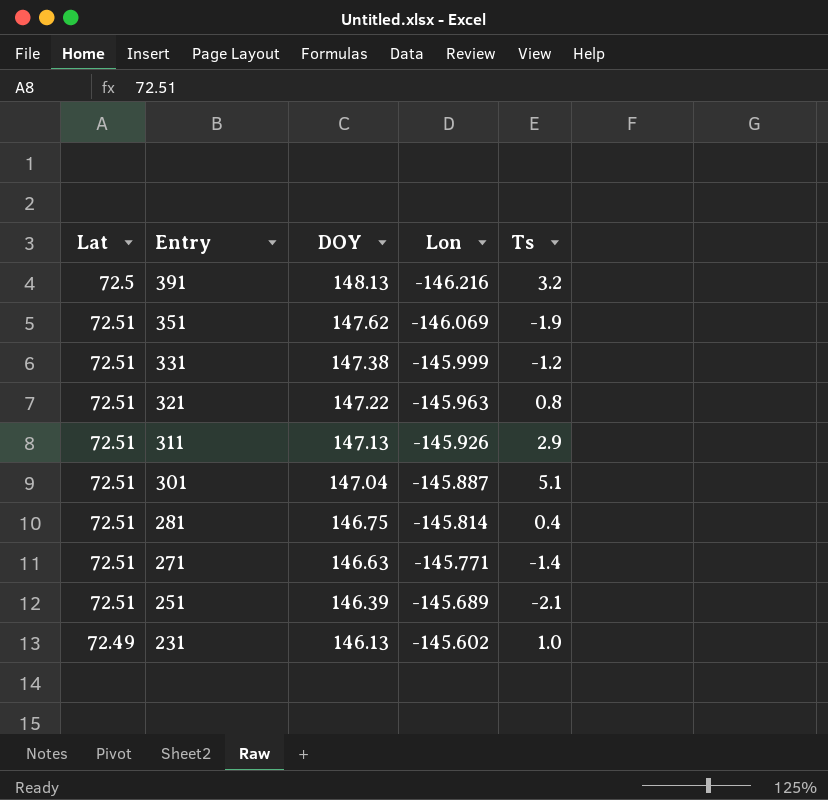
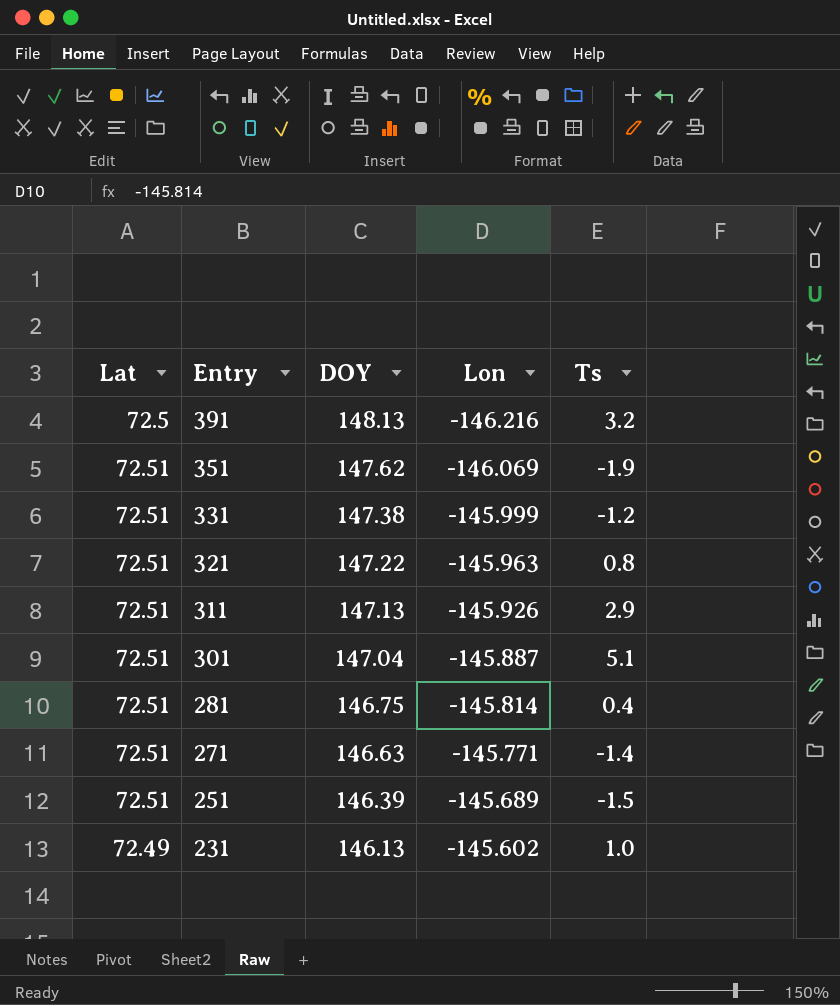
251 | Ts: -2.1 -> -1.5

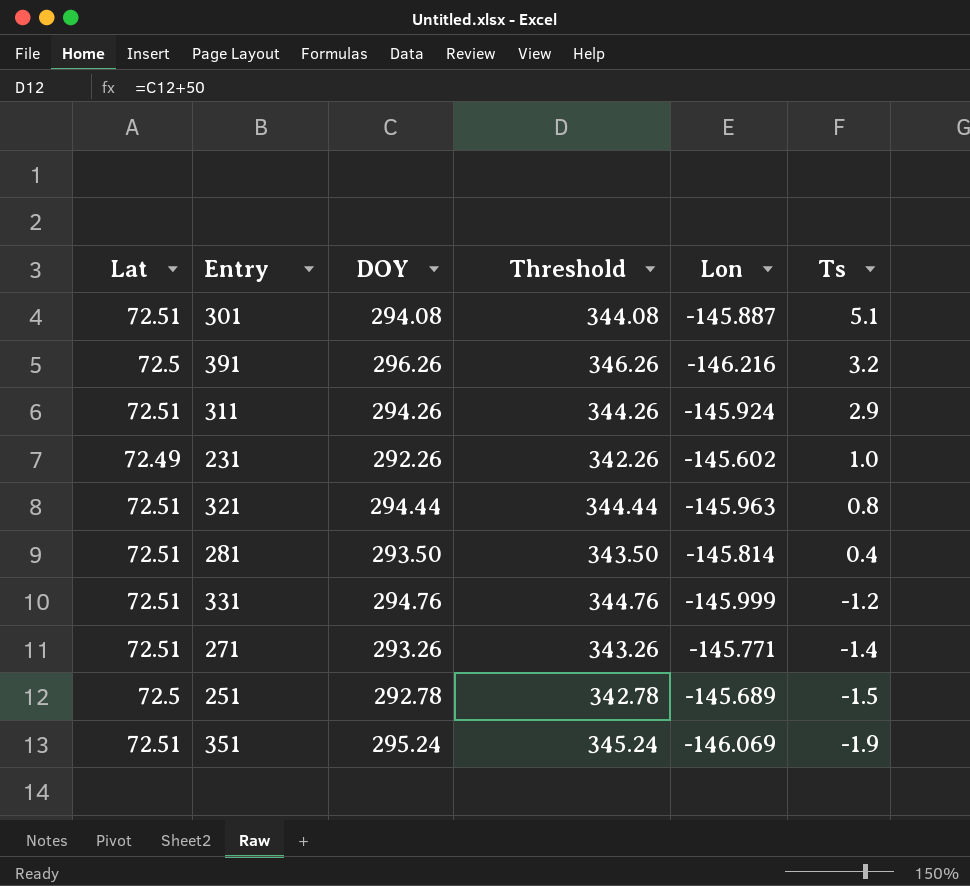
row order: Entry descending -> Ts descending
column Threshold | formula: none -> [DOY] + 50
301 | DOY: 147.04 -> 294.08
391 | DOY: 148.13 -> 296.26
311 | DOY: 147.13 -> 294.26
311 | Lon: -145.926 -> -145.924
231 | DOY: 146.13 -> 292.26
321 | DOY: 147.22 -> 294.44
281 | DOY: 146.75 -> 293.50
331 | DOY: 147.38 -> 294.76
271 | DOY: 146.63 -> 293.26
251 | Lat: 72.51 -> 72.5
251 | DOY: 146.39 -> 292.78
351 | DOY: 147.62 -> 295.24

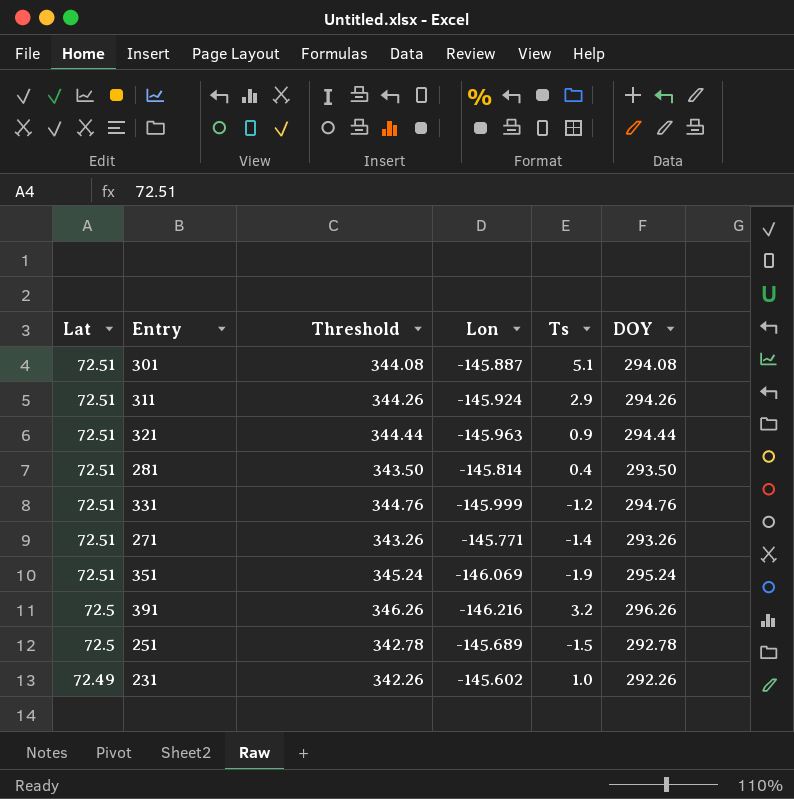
row order: Ts descending -> Lat descending
column DOY | position: 3 -> 6
321 | Ts: 0.8 -> 0.9

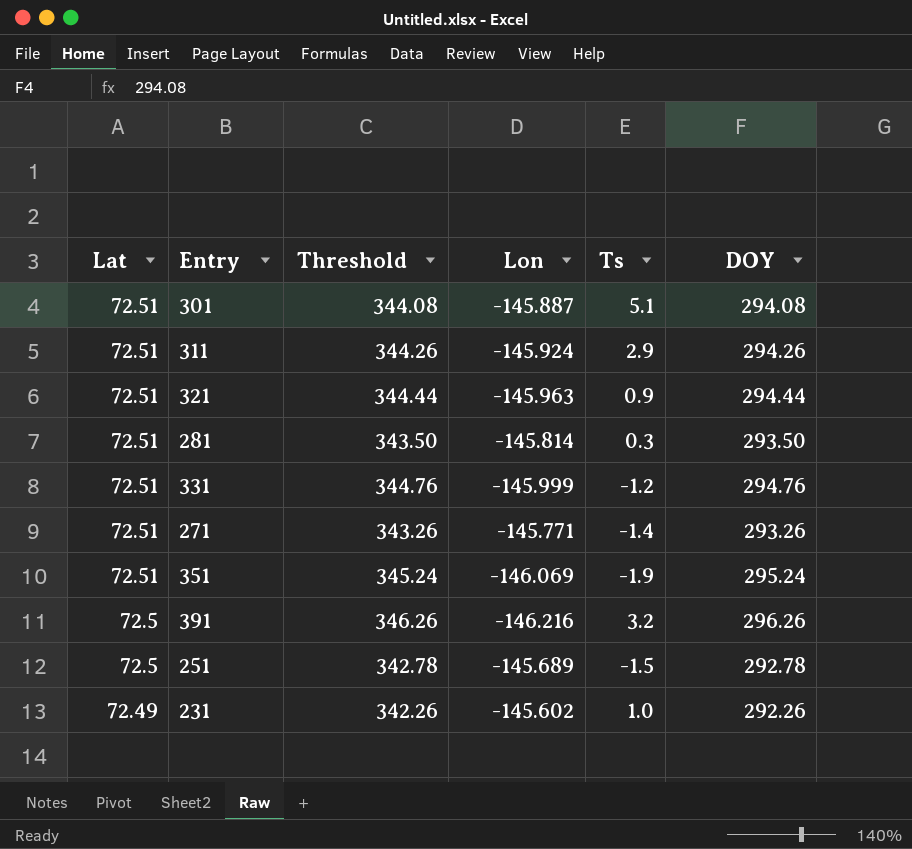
281 | Ts: 0.4 -> 0.3

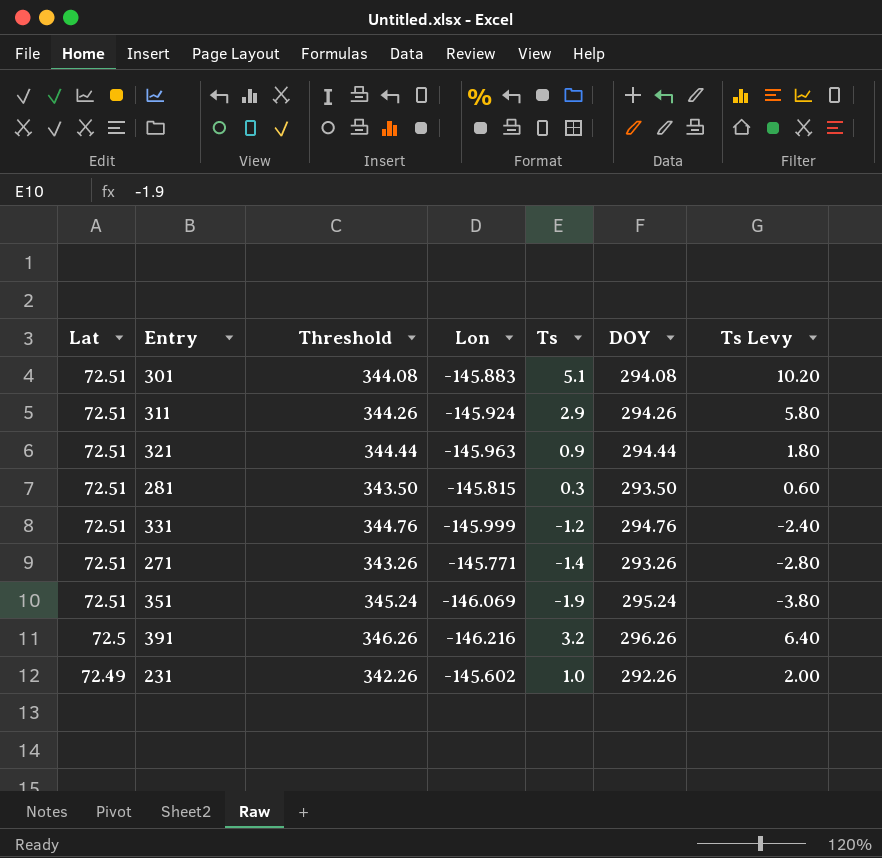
column Ts Levy | formula: none -> [Ts] * 2
row 251: 72.5 | 342.78 | -145.689 | -1.5 | 292.78 -> none
301 | Lon: -145.887 -> -145.883
281 | Lon: -145.814 -> -145.815

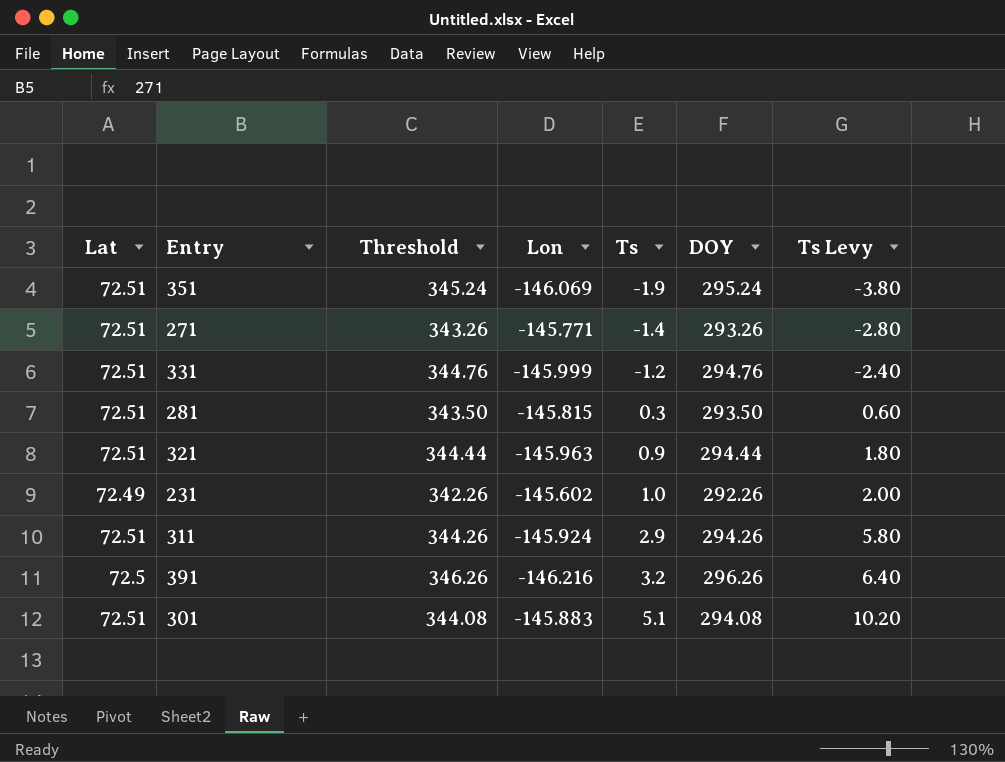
row order: Lat descending -> Ts ascending

